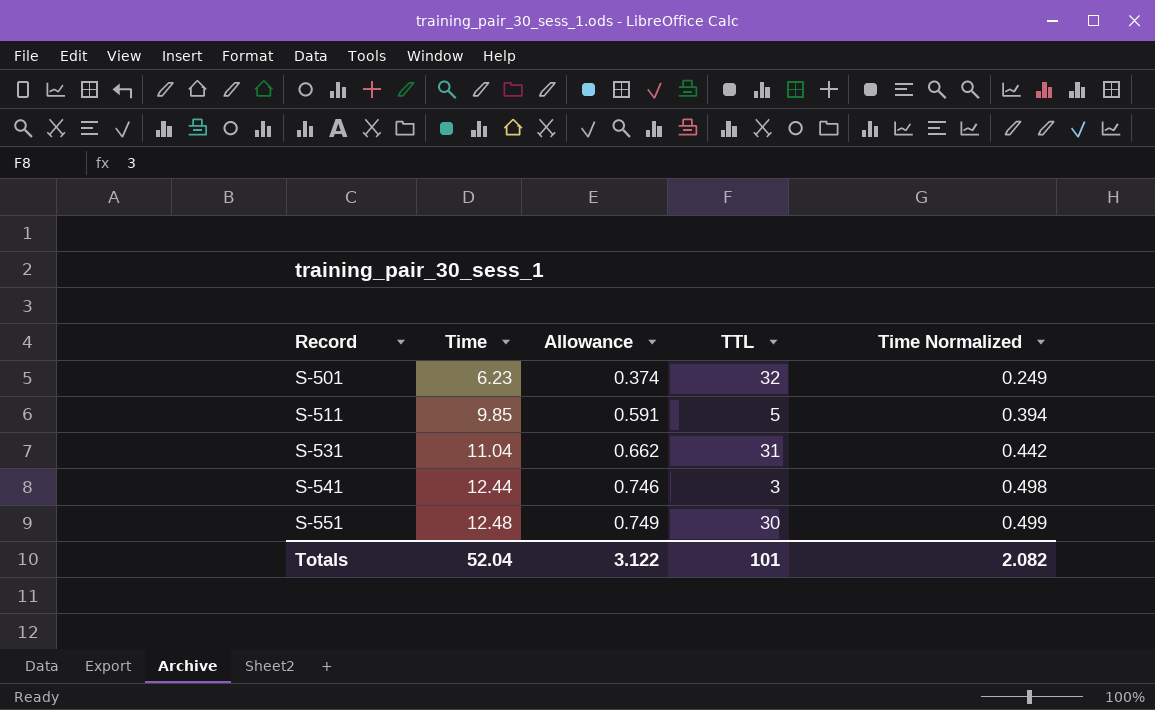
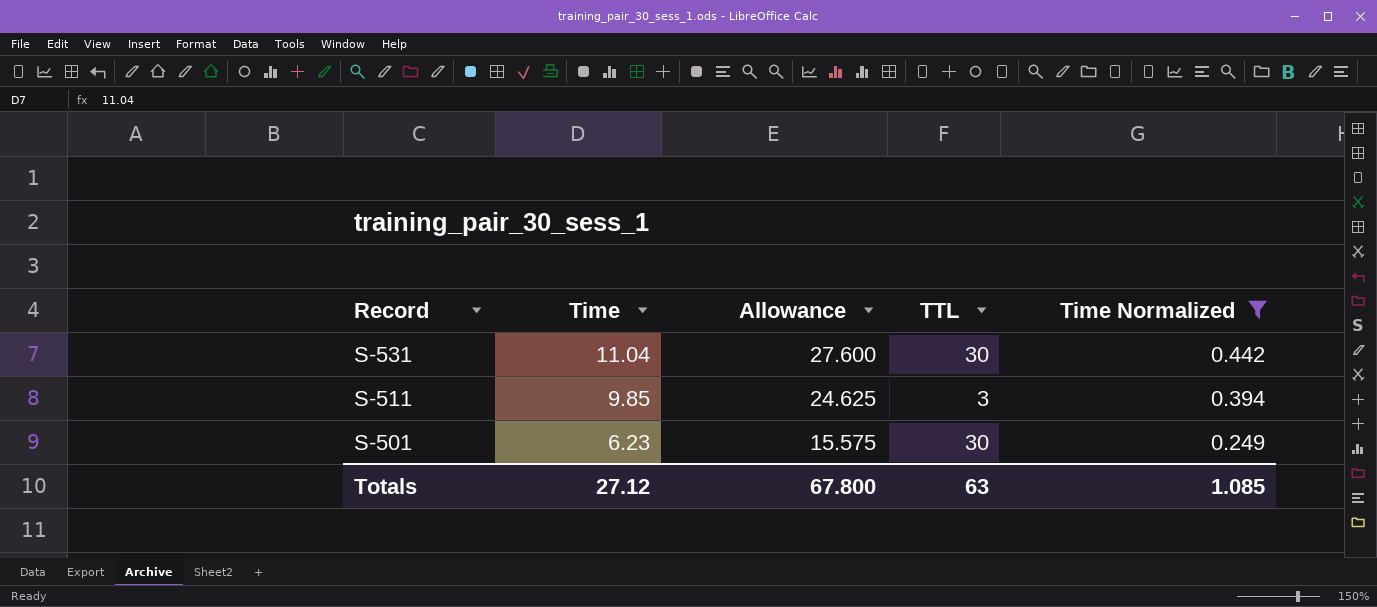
filter: none -> Time Normalized <= 0.442
row order: Record ascending -> Record descending
column Allowance | formula: [Time] * 0.06 -> [Time] * 2.5
S-531 | TTL: 31 -> 30
S-511 | TTL: 5 -> 3
S-501 | TTL: 32 -> 30
Totals | Time: 52.04 -> 27.12
Totals | Allowance: 3.122 -> 67.800
Totals | TTL: 101 -> 63
Totals | Time Normalized: 2.082 -> 1.085

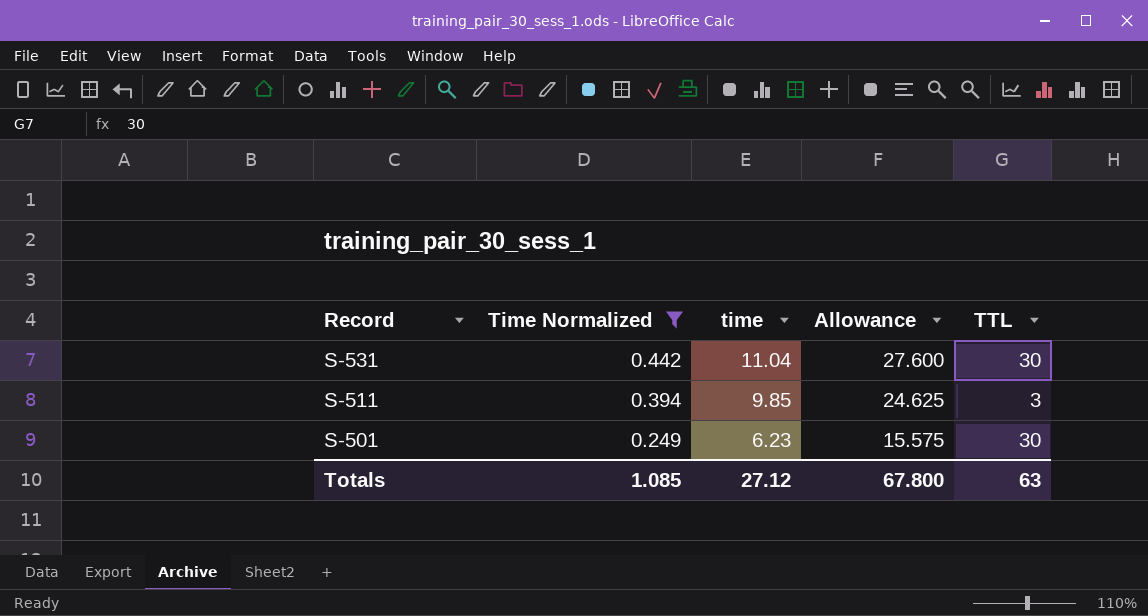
column Time Normalized | position: 5 -> 2
column name: Time -> time

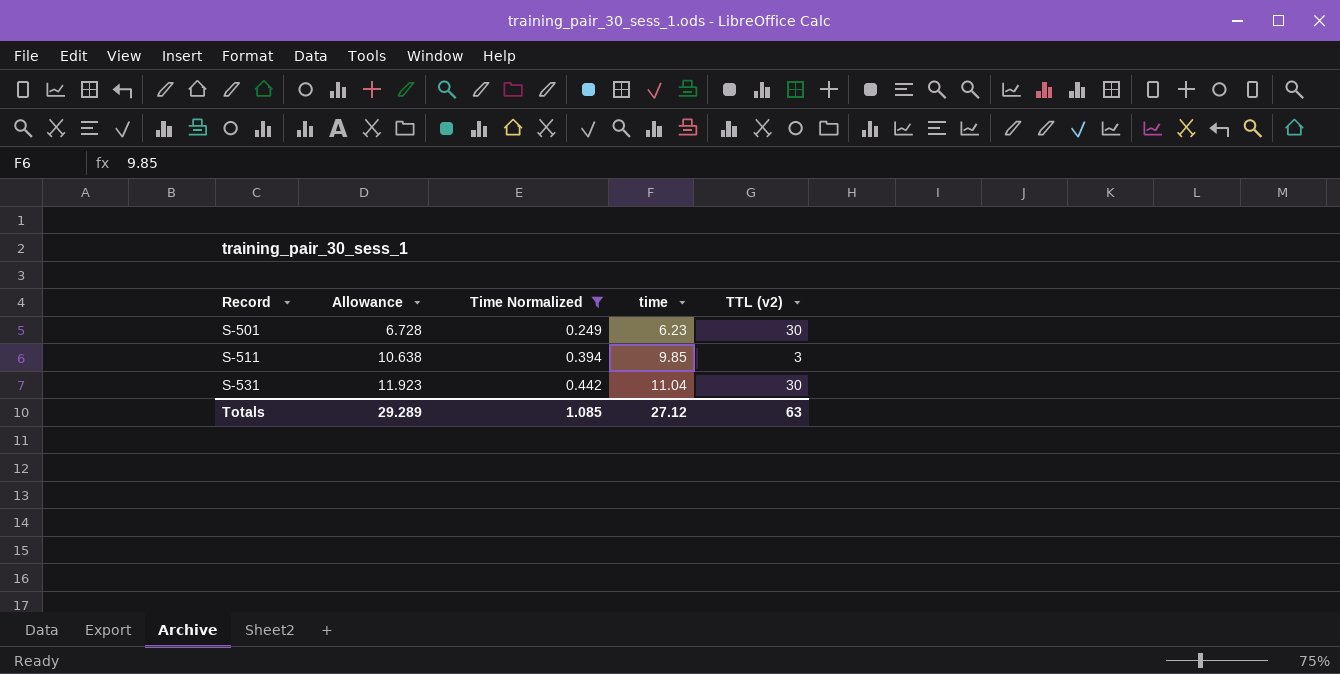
row order: Record descending -> Record ascending
column Allowance | formula: [time] * 2.5 -> [time] * 1.08
column Allowance | position: 4 -> 2
column name: TTL -> TTL (v2)
Totals | Allowance: 67.800 -> 29.289

